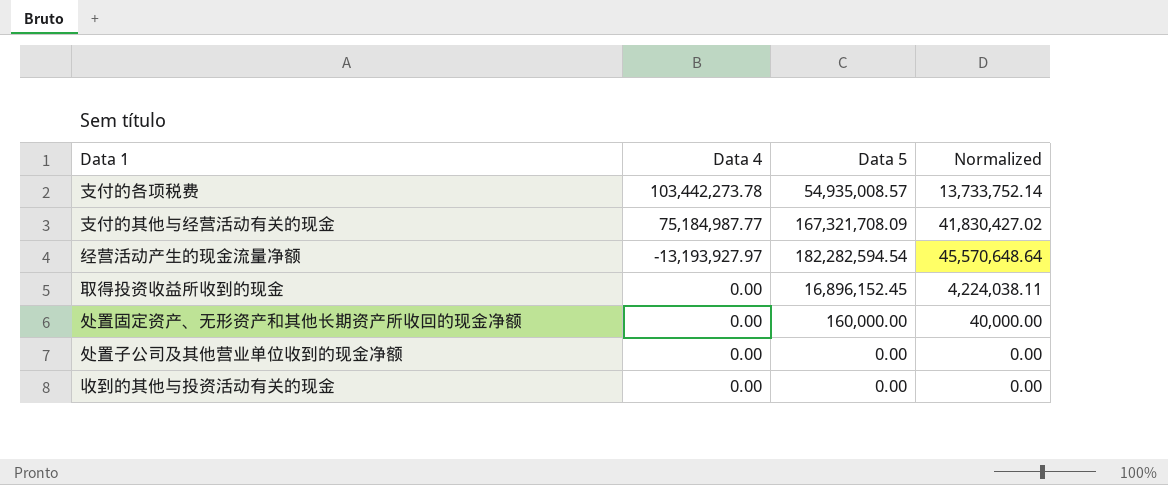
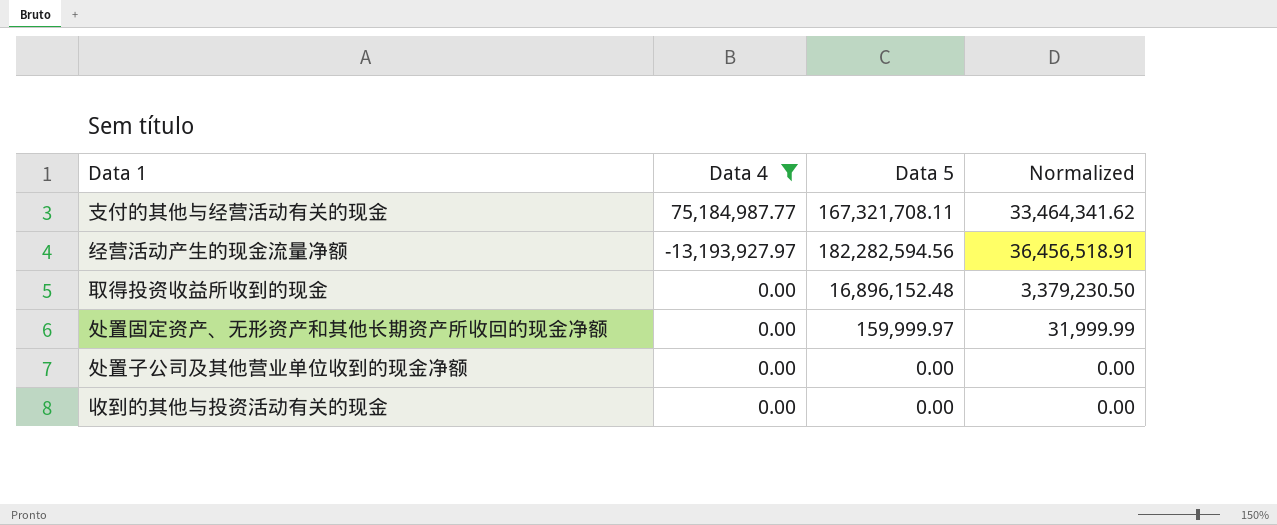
filter: none -> Data 4 != 103,442,273.78
column Normalized | formula: [Data 5] * 0.25 -> [Data 5] * 0.2
支付的其他与经营活动有关的现金 | Data 5: 167,321,708.09 -> 167,321,708.11
经营活动产生的现金流量净额 | Data 5: 182,282,594.54 -> 182,282,594.56
取得投资收益所收到的现金 | Data 5: 16,896,152.45 -> 16,896,152.48
处置固定资产、无形资产和其他长期资产所收回的现金净额 | Data 5: 160,000.00 -> 159,999.97

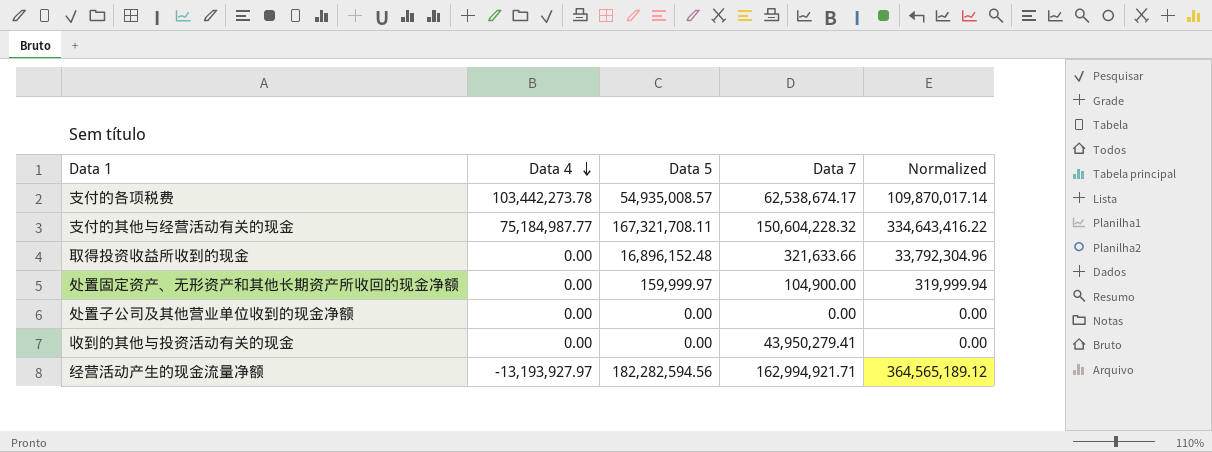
filter: Data 4 != 103,442,273.78 -> none
row order: none -> Data 4 descending
column Data 7 | position: none -> 4
column Normalized | formula: [Data 5] * 0.2 -> [Data 5] * 2

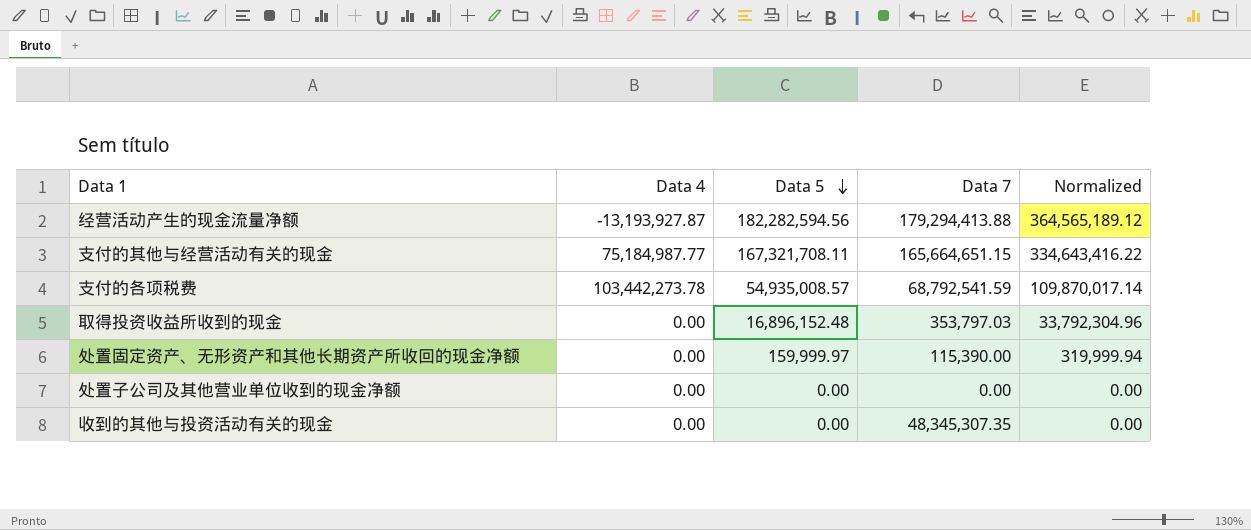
row order: Data 4 descending -> Data 5 descending
经营活动产生的现金流量净额 | Data 4: -13,193,927.97 -> -13,193,927.87
经营活动产生的现金流量净额 | Data 7: 162,994,921.71 -> 179,294,413.88
支付的其他与经营活动有关的现金 | Data 7: 150,604,228.32 -> 165,664,651.15
支付的各项税费 | Data 7: 62,538,674.17 -> 68,792,541.59
取得投资收益所收到的现金 | Data 7: 321,633.66 -> 353,797.03
处置固定资产、无形资产和其他长期资产所收回的现金净额 | Data 7: 104,900.00 -> 115,390.00
收到的其他与投资活动有关的现金 | Data 7: 43,950,279.41 -> 48,345,307.35

